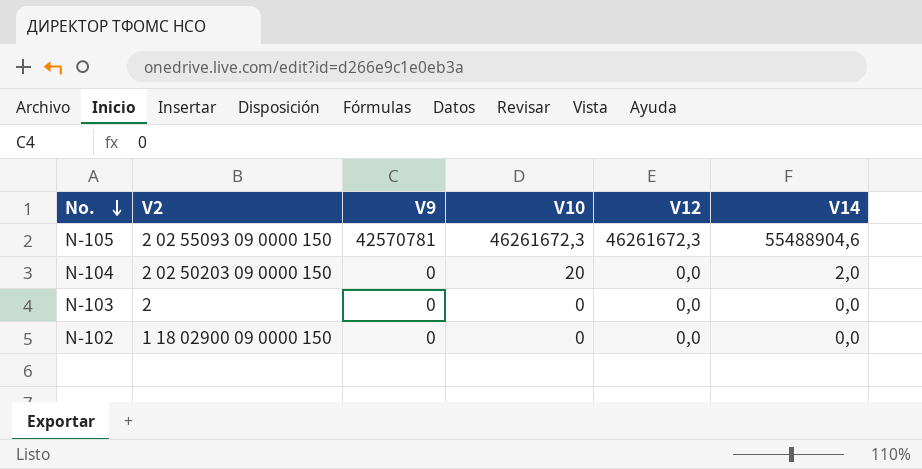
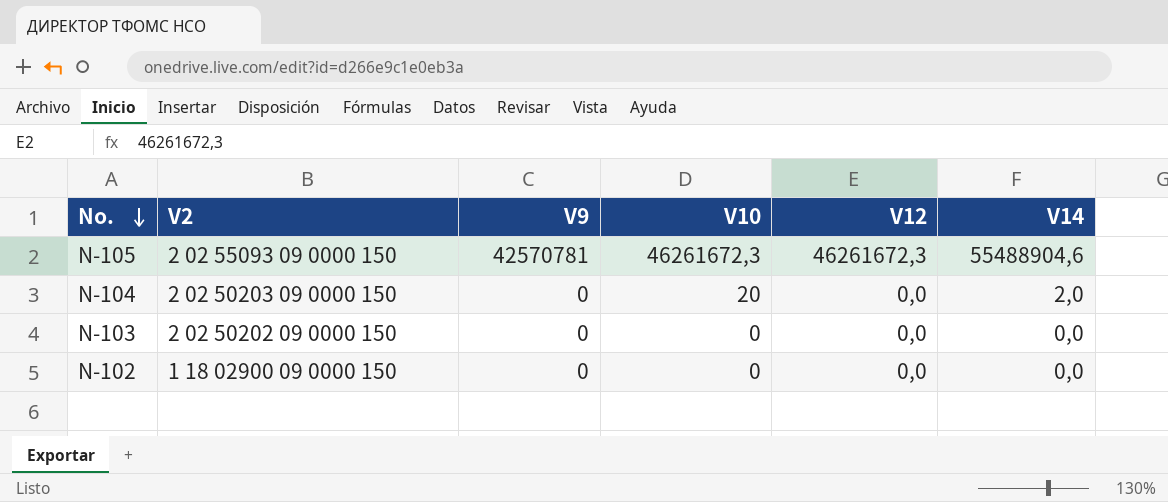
N-103 | V2: 2 -> 2 02 50202 09 0000 150

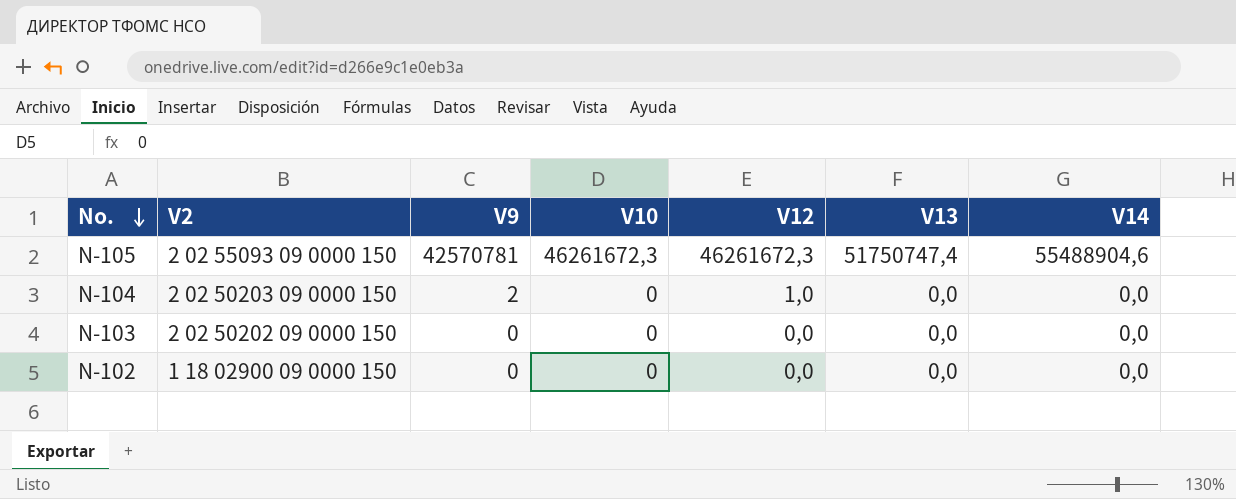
column V13 | position: none -> 6
N-104 | V9: 0 -> 2
N-104 | V10: 20 -> 0
N-104 | V12: 0,0 -> 1,0
N-104 | V14: 2,0 -> 0,0

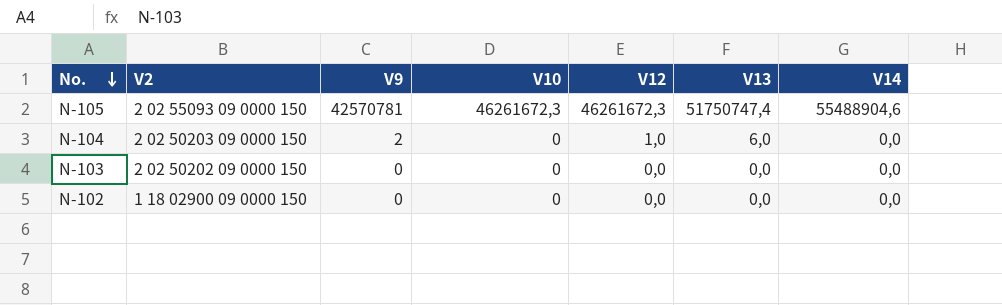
N-104 | V13: 0,0 -> 6,0

